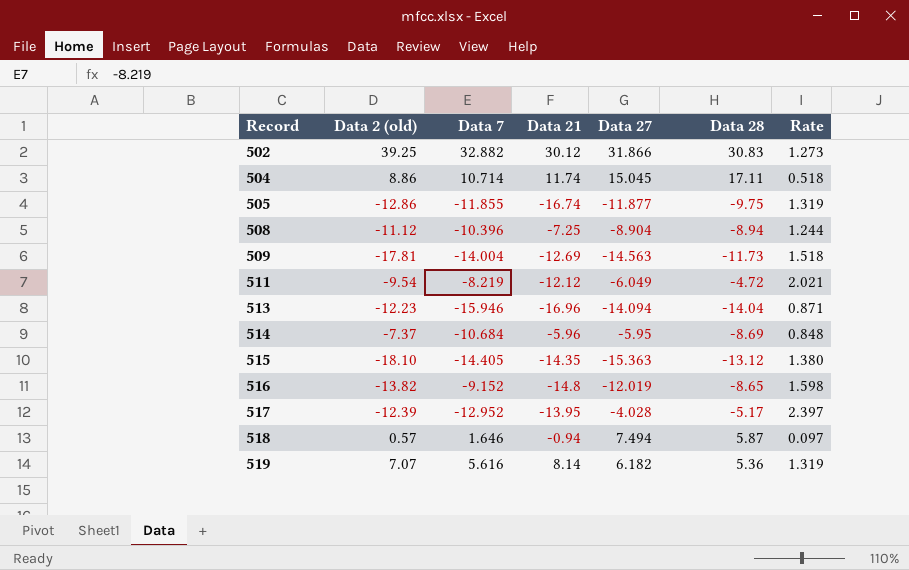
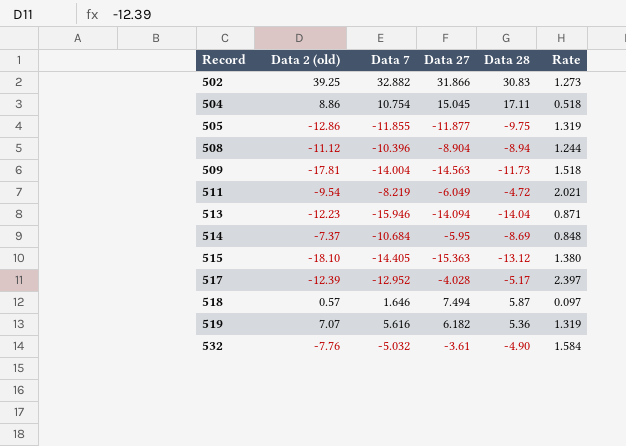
column Data 21 | position: 4 -> none
row 516: -13.82 | -9.152 | -14.8 | -12.019 | -8.65 | 1.598 -> none
504 | Data 7: 10.714 -> 10.754
row 532: none -> -7.76 | -5.032 | -3.61 | -4.90 | 1.584

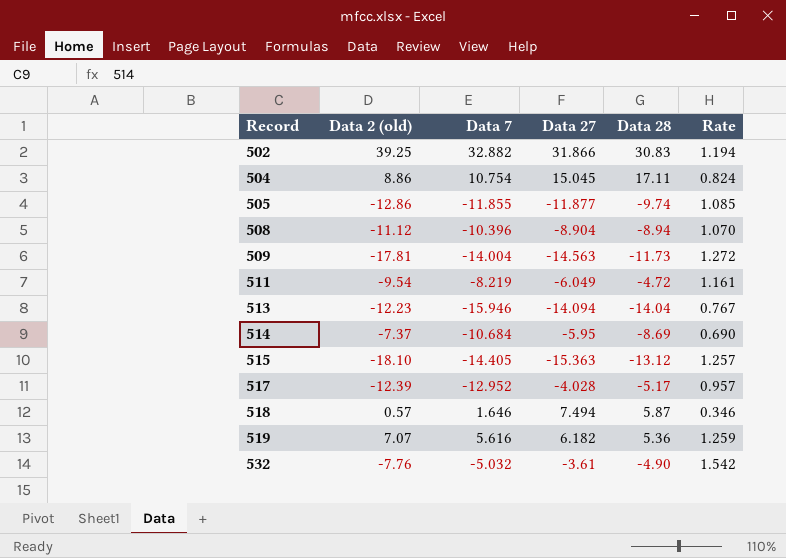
column Rate | formula: [Data 2 (old)] / [Data 28] -> [Data 2 (old)] / [Data 7]
505 | Data 28: -9.75 -> -9.74

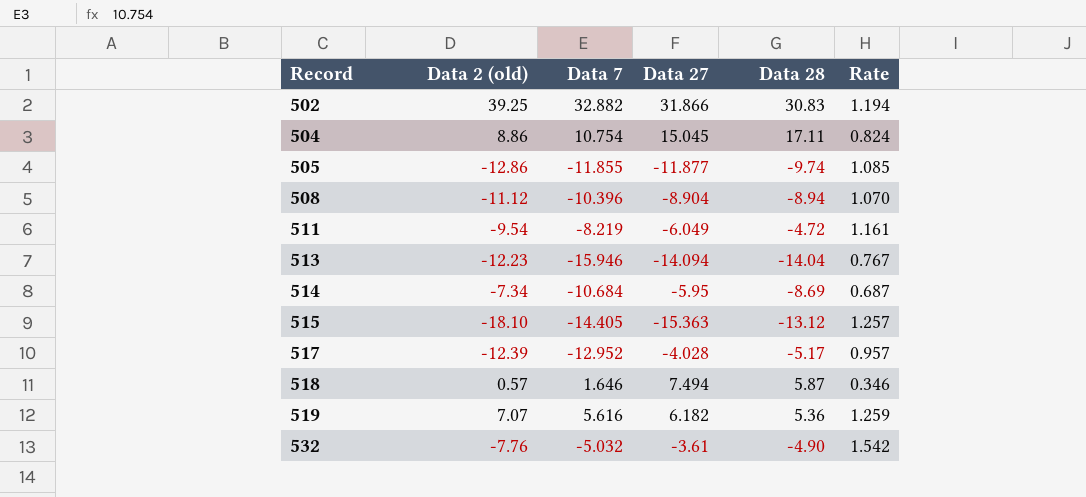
row 509: -17.81 | -14.004 | -14.563 | -11.73 | 1.272 -> none
514 | Data 2 (old): -7.37 -> -7.34
514 | Rate: 0.690 -> 0.687

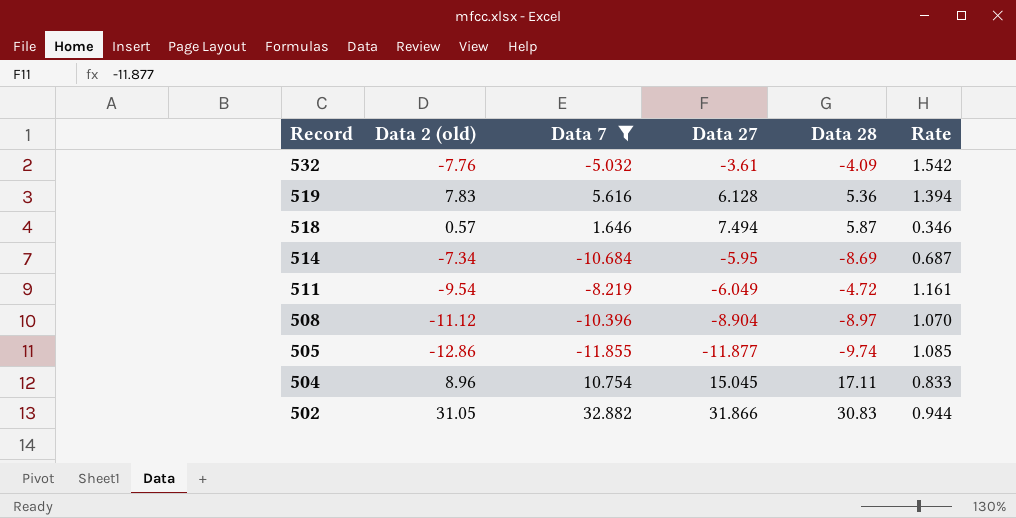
filter: none -> Data 7 >= -11.855
row order: Record ascending -> Record descending
532 | Data 28: -4.90 -> -4.09
519 | Data 2 (old): 7.07 -> 7.83
519 | Data 27: 6.182 -> 6.128
519 | Rate: 1.259 -> 1.394
508 | Data 28: -8.94 -> -8.97
504 | Data 2 (old): 8.86 -> 8.96
504 | Rate: 0.824 -> 0.833
502 | Data 2 (old): 39.25 -> 31.05
502 | Rate: 1.194 -> 0.944

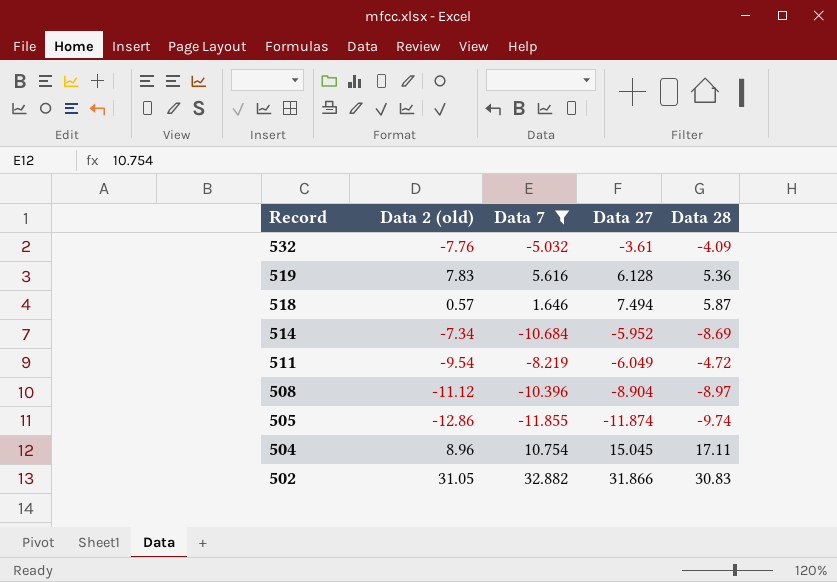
column Rate | formula: [Data 2 (old)] / [Data 7] -> none
514 | Data 27: -5.95 -> -5.952
505 | Data 27: -11.877 -> -11.874

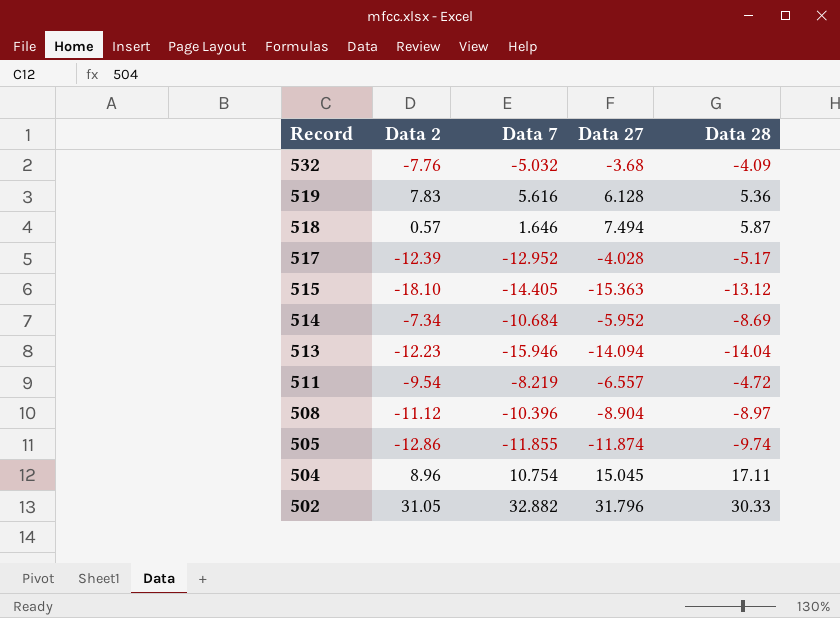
filter: Data 7 >= -11.855 -> none
column name: Data 2 (old) -> Data 2
532 | Data 27: -3.61 -> -3.68
511 | Data 27: -6.049 -> -6.557
502 | Data 27: 31.866 -> 31.796
502 | Data 28: 30.83 -> 30.33

